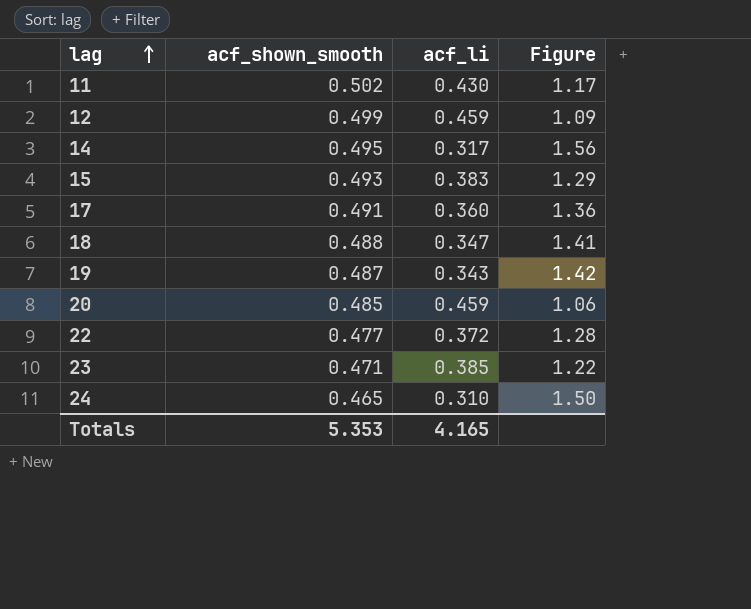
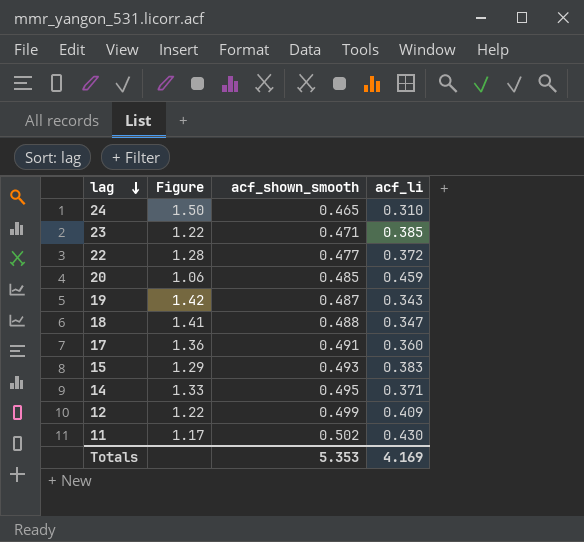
row order: lag ascending -> lag descending
column Figure | position: 4 -> 2
14 | Figure: 1.56 -> 1.33
14 | acf_li: 0.317 -> 0.371
12 | Figure: 1.09 -> 1.22
12 | acf_li: 0.459 -> 0.409
Totals | acf_li: 4.165 -> 4.169

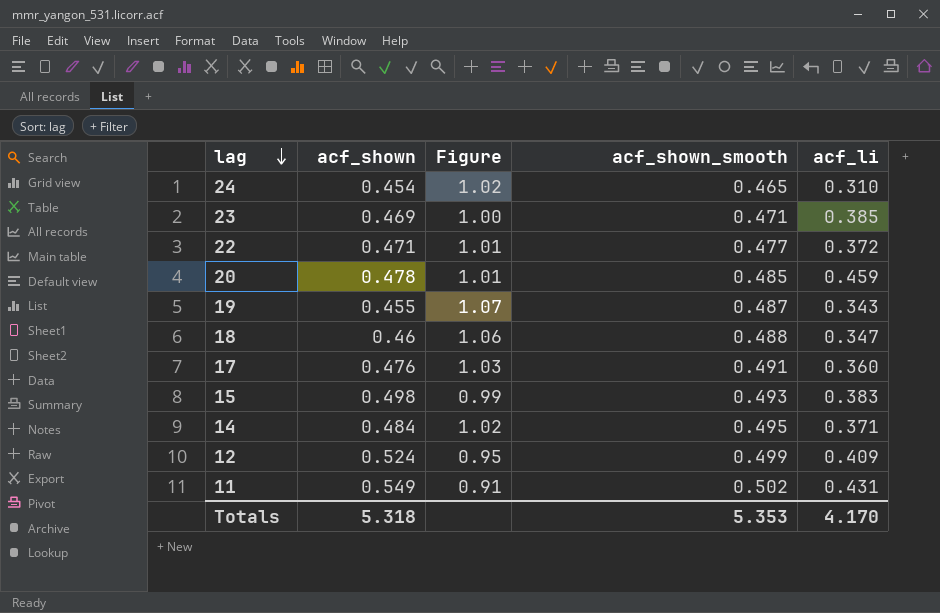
column acf_shown | position: none -> 2
column Figure | formula: [acf_shown_smooth] / [acf_li] -> [acf_shown_smooth] / [acf_shown]
11 | acf_li: 0.430 -> 0.431
Totals | acf_li: 4.169 -> 4.170

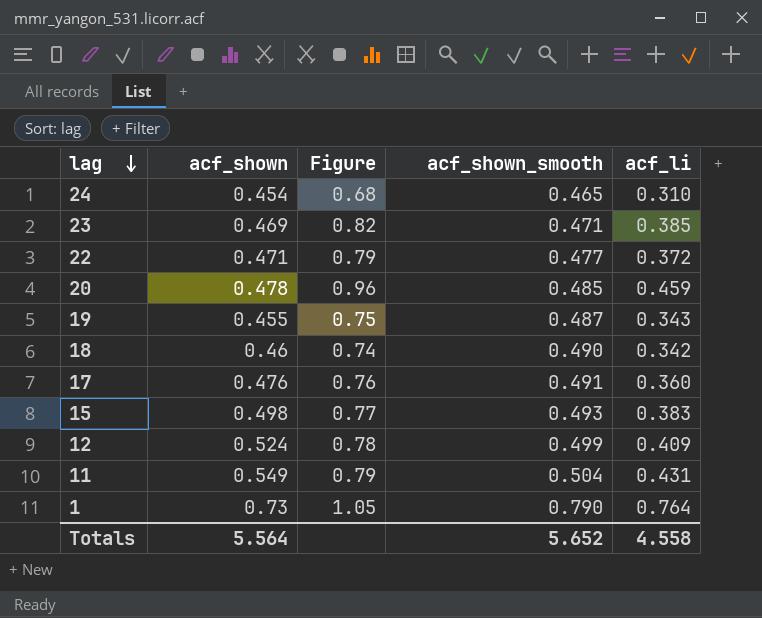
column Figure | formula: [acf_shown_smooth] / [acf_shown] -> [acf_li] / [acf_shown]
row 14: 0.484 | 1.02 | 0.495 | 0.371 -> none
18 | acf_shown_smooth: 0.488 -> 0.490
18 | acf_li: 0.347 -> 0.342
11 | acf_shown_smooth: 0.502 -> 0.504
row 1: none -> 0.73 | 1.05 | 0.790 | 0.764
Totals | acf_shown: 5.318 -> 5.564
Totals | acf_shown_smooth: 5.353 -> 5.652
Totals | acf_li: 4.170 -> 4.558

